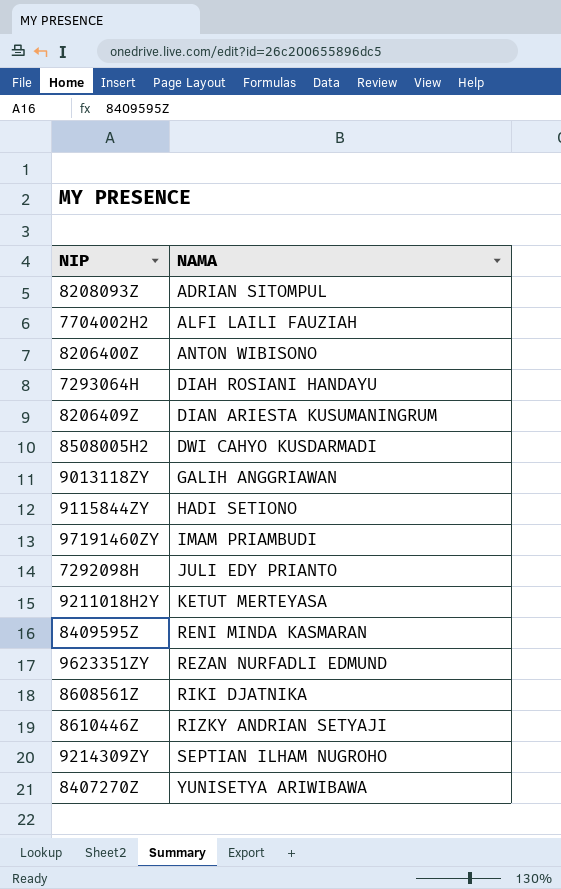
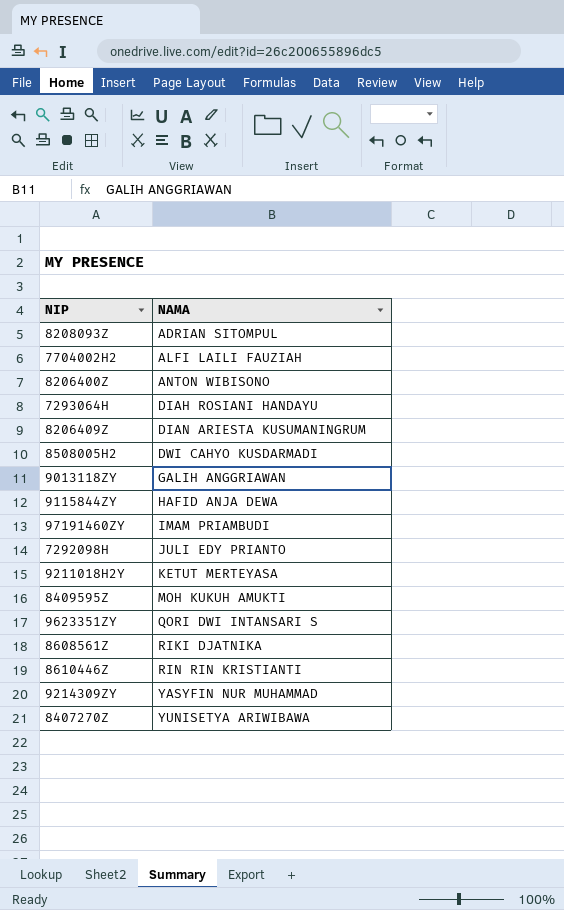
9115844ZY | NAMA: HADI SETIONO -> HAFID ANJA DEWA
8409595Z | NAMA: RENI MINDA KASMARAN -> MOH KUKUH AMUKTI
9623351ZY | NAMA: REZAN NURFADLI EDMUND -> QORI DWI INTANSARI S
8610446Z | NAMA: RIZKY ANDRIAN SETYAJI -> RIN RIN KRISTIANTI
9214309ZY | NAMA: SEPTIAN ILHAM NUGROHO -> YASYFIN NUR MUHAMMAD

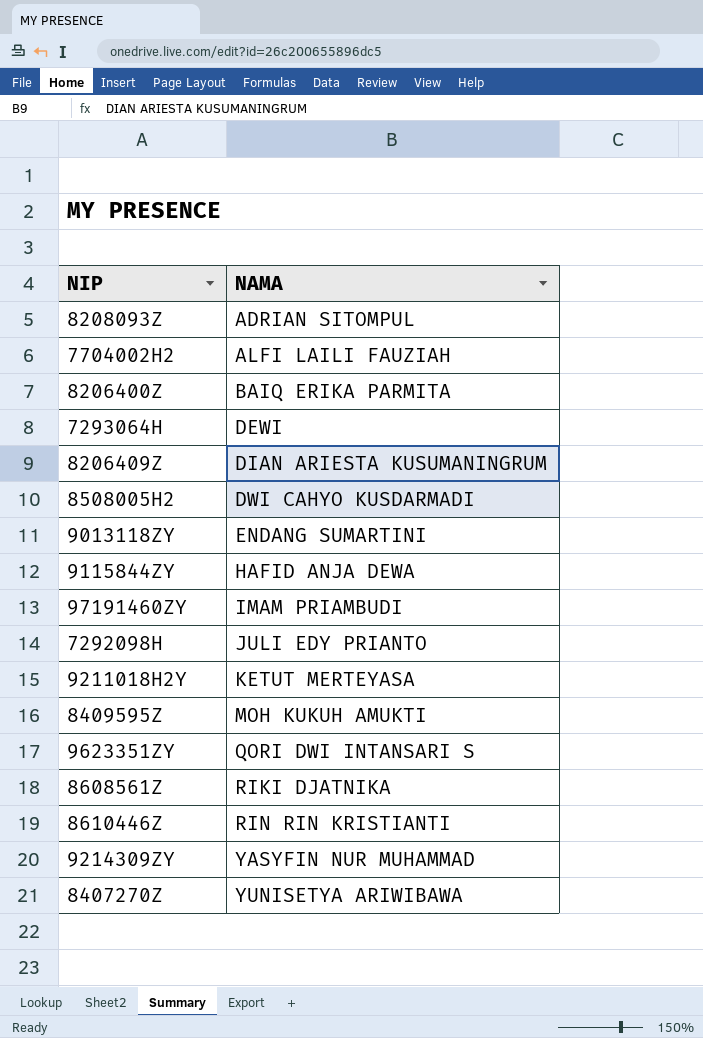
8206400Z | NAMA: ANTON WIBISONO -> BAIQ ERIKA PARMITA
7293064H | NAMA: DIAH ROSIANI HANDAYU -> DEWI
9013118ZY | NAMA: GALIH ANGGRIAWAN -> ENDANG SUMARTINI

